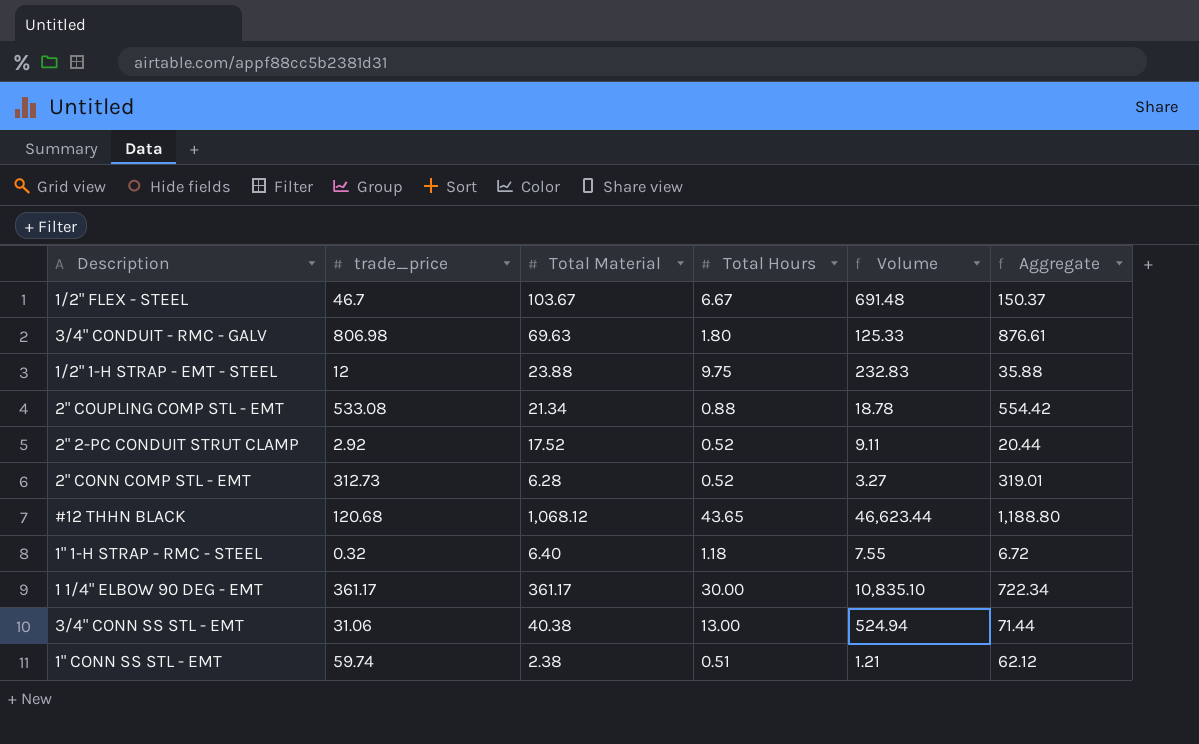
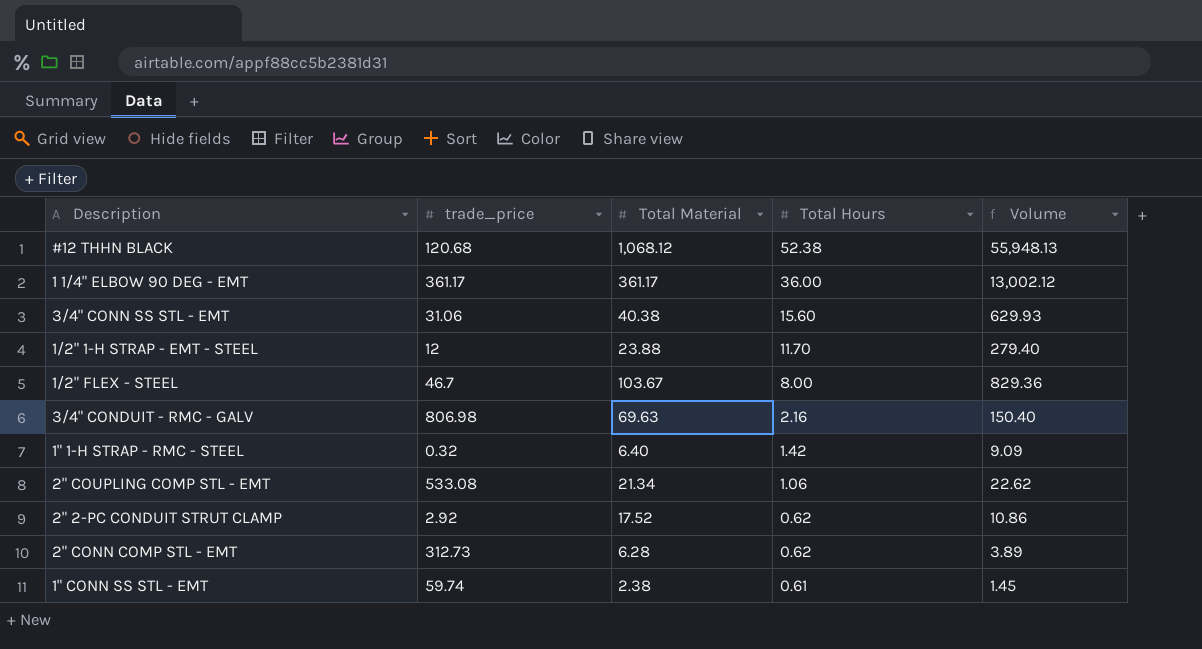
row order: none -> Total Hours descending
column Aggregate | formula: [trade_price] + [Total Material] -> none
#12 THHN BLACK | Total Hours: 43.65 -> 52.38
#12 THHN BLACK | Volume: 46,623.44 -> 55,948.13
1 1/4" ELBOW 90 DEG - EMT | Total Hours: 30.00 -> 36.00
1 1/4" ELBOW 90 DEG - EMT | Volume: 10,835.10 -> 13,002.12
3/4" CONN SS STL - EMT | Total Hours: 13.00 -> 15.60
3/4" CONN SS STL - EMT | Volume: 524.94 -> 629.93
1/2" 1-H STRAP - EMT - STEEL | Total Hours: 9.75 -> 11.70
1/2" 1-H STRAP - EMT - STEEL | Volume: 232.83 -> 279.40
1/2" FLEX - STEEL | Total Hours: 6.67 -> 8.00
1/2" FLEX - STEEL | Volume: 691.48 -> 829.36
3/4" CONDUIT - RMC - GALV | Total Hours: 1.80 -> 2.16
3/4" CONDUIT - RMC - GALV | Volume: 125.33 -> 150.40
1" 1-H STRAP - RMC - STEEL | Total Hours: 1.18 -> 1.42
1" 1-H STRAP - RMC - STEEL | Volume: 7.55 -> 9.09
2" COUPLING COMP STL - EMT | Total Hours: 0.88 -> 1.06
2" COUPLING COMP STL - EMT | Volume: 18.78 -> 22.62
2" 2-PC CONDUIT STRUT CLAMP | Total Hours: 0.52 -> 0.62
2" 2-PC CONDUIT STRUT CLAMP | Volume: 9.11 -> 10.86
2" CONN COMP STL - EMT | Total Hours: 0.52 -> 0.62
2" CONN COMP STL - EMT | Volume: 3.27 -> 3.89
1" CONN SS STL - EMT | Total Hours: 0.51 -> 0.61
1" CONN SS STL - EMT | Volume: 1.21 -> 1.45

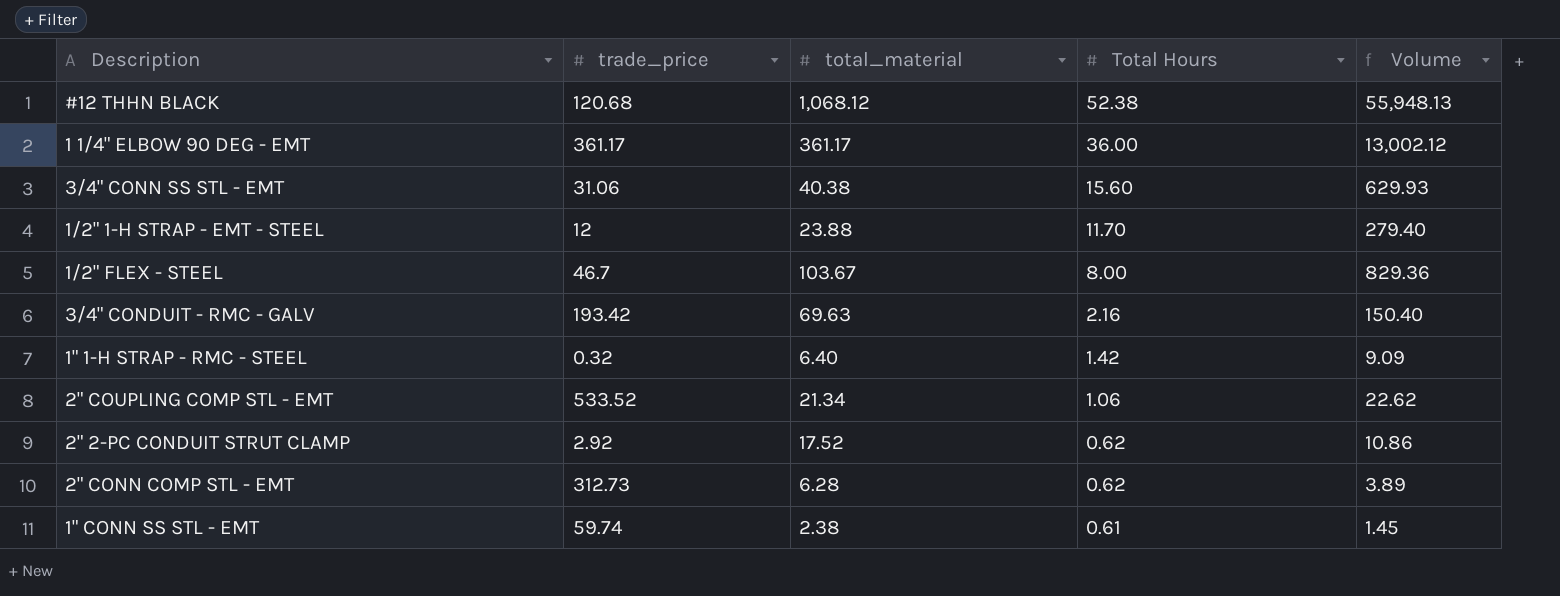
column name: Total Material -> total_material
3/4" CONDUIT - RMC - GALV | trade_price: 806.98 -> 193.42
2" COUPLING COMP STL - EMT | trade_price: 533.08 -> 533.52

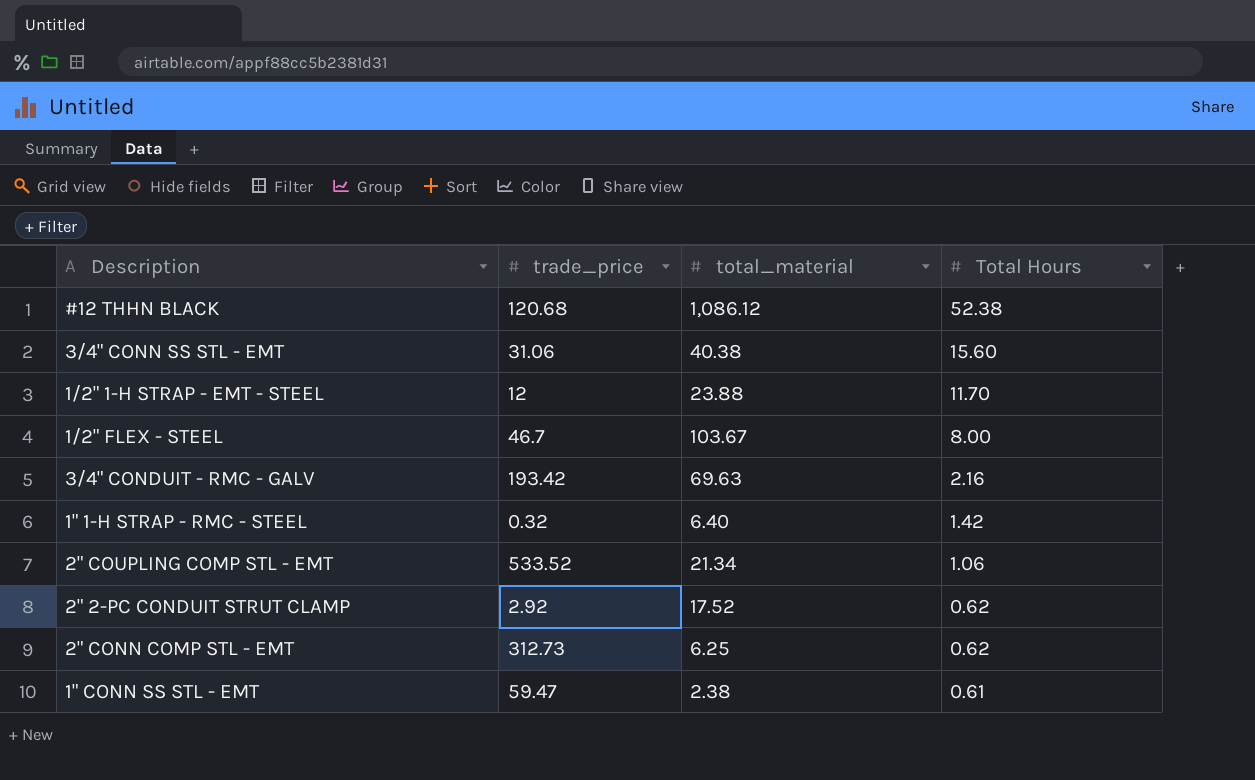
column Volume | formula: [total_material] * [Total Hours] -> none
row 1 1/4" ELBOW 90 DEG - EMT: 361.17 | 361.17 | 36.00 | 13,002.12 -> none
#12 THHN BLACK | total_material: 1,068.12 -> 1,086.12
2" CONN COMP STL - EMT | total_material: 6.28 -> 6.25
1" CONN SS STL - EMT | trade_price: 59.74 -> 59.47

